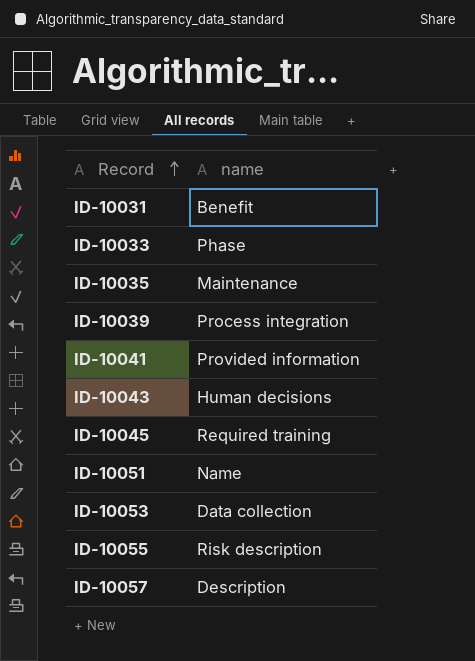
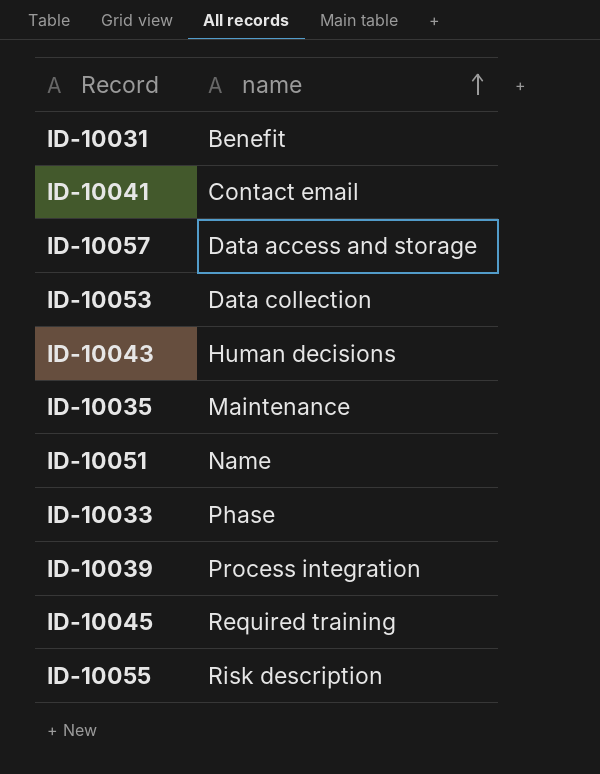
row order: Record ascending -> name ascending
ID-10041 | name: Provided information -> Contact email
ID-10057 | name: Description -> Data access and storage

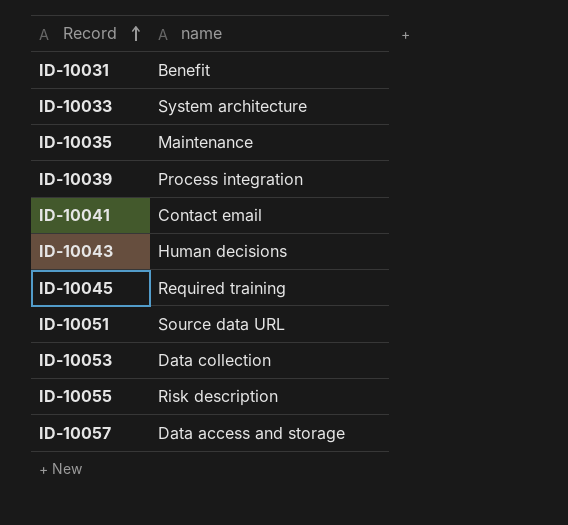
row order: name ascending -> Record ascending
ID-10033 | name: Phase -> System architecture
ID-10051 | name: Name -> Source data URL

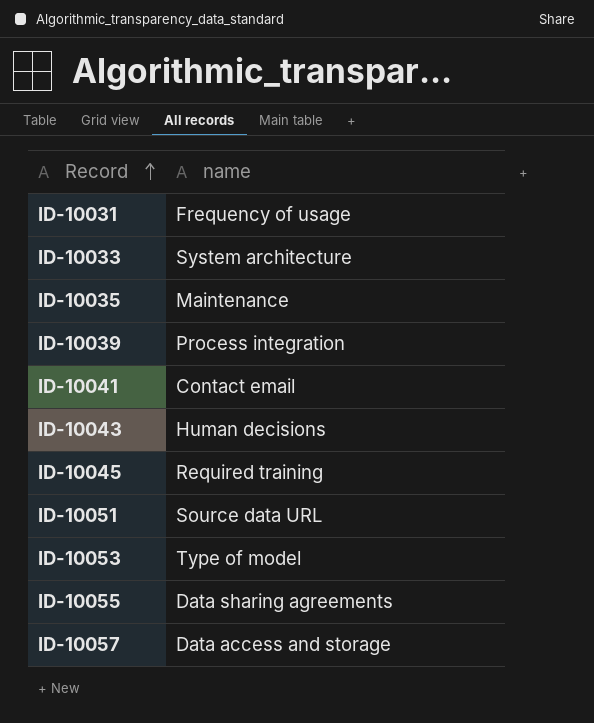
ID-10031 | name: Benefit -> Frequency of usage
ID-10053 | name: Data collection -> Type of model
ID-10055 | name: Risk description -> Data sharing agreements

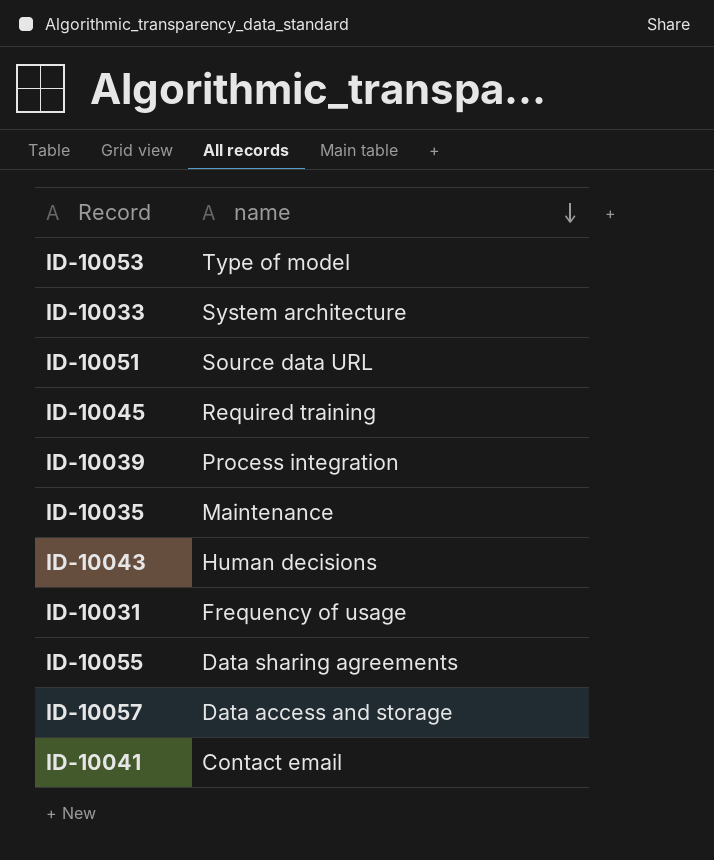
row order: Record ascending -> name descending

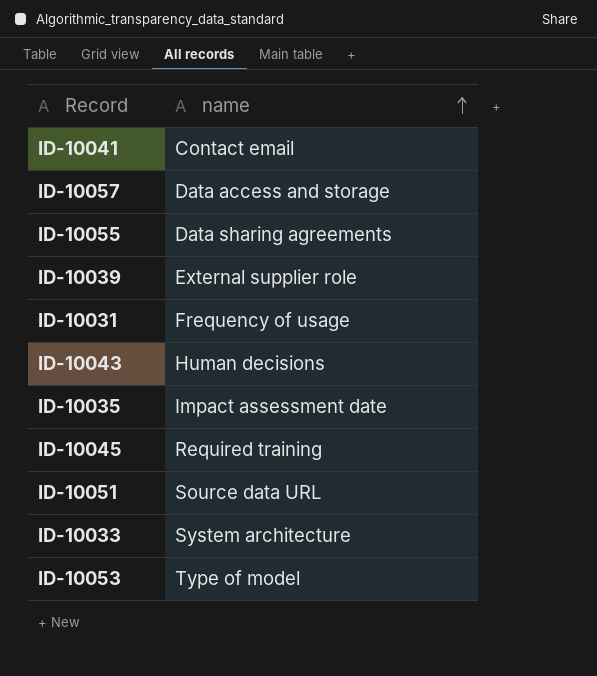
row order: name descending -> name ascending
ID-10039 | name: Process integration -> External supplier role
ID-10035 | name: Maintenance -> Impact assessment date

